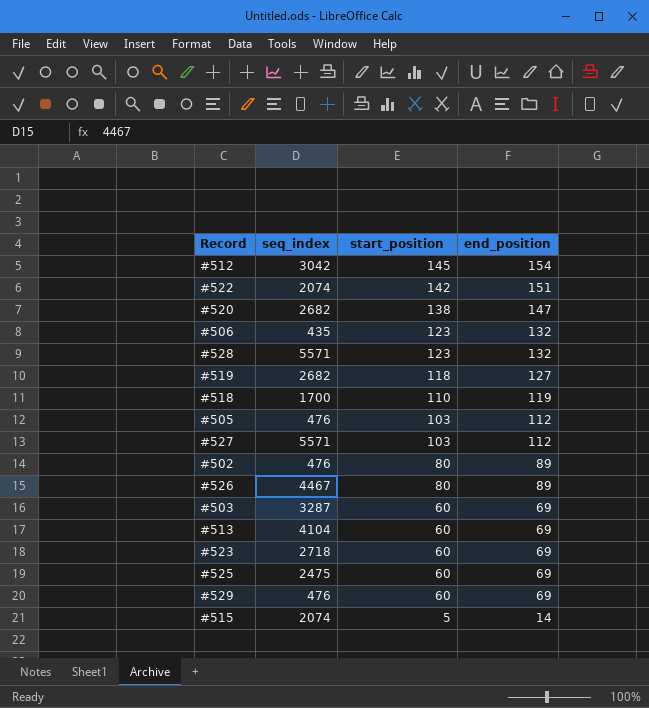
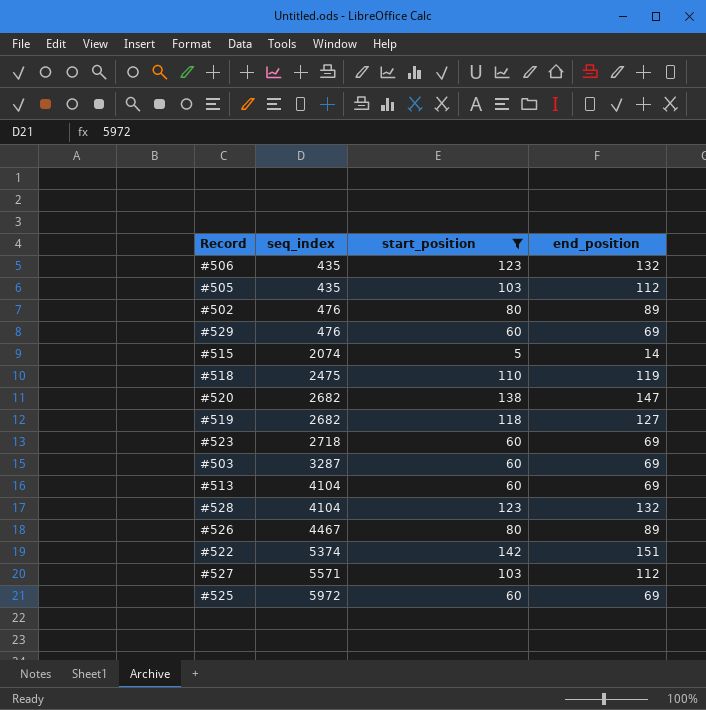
filter: none -> start_position != 145
row order: start_position descending -> seq_index ascending
#505 | seq_index: 476 -> 435
#518 | seq_index: 1700 -> 2475
#528 | seq_index: 5571 -> 4104
#522 | seq_index: 2074 -> 5374
#525 | seq_index: 2475 -> 5972

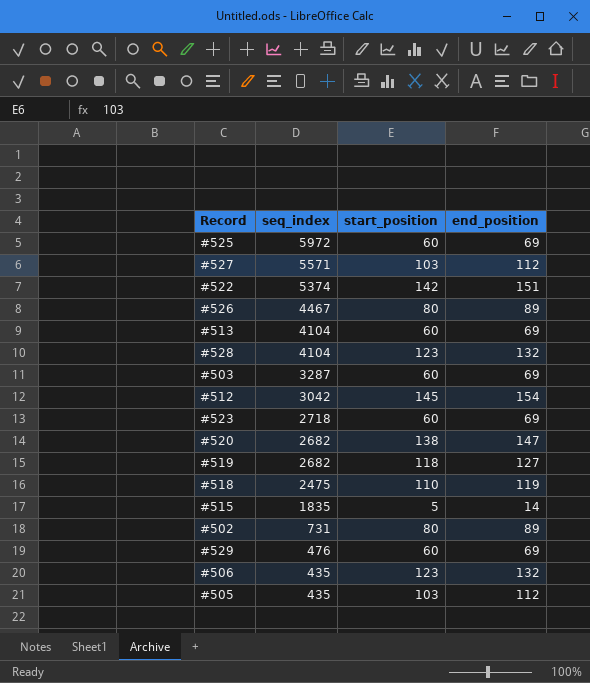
filter: start_position != 145 -> none
row order: seq_index ascending -> seq_index descending
#515 | seq_index: 2074 -> 1835
#502 | seq_index: 476 -> 731

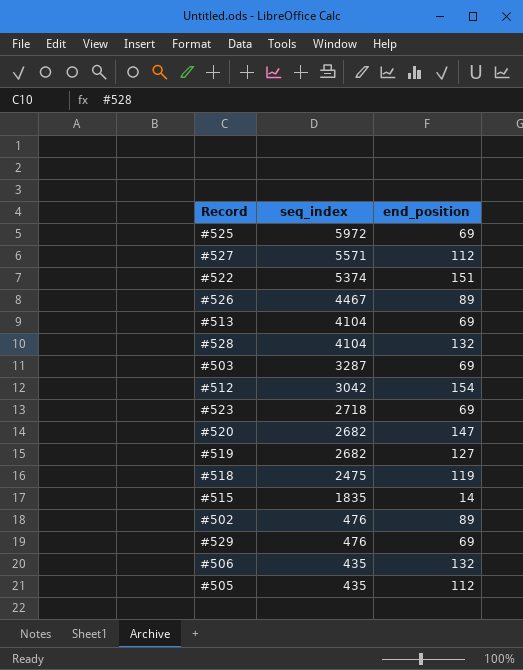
column start_position | position: 3 -> none
#502 | seq_index: 731 -> 476

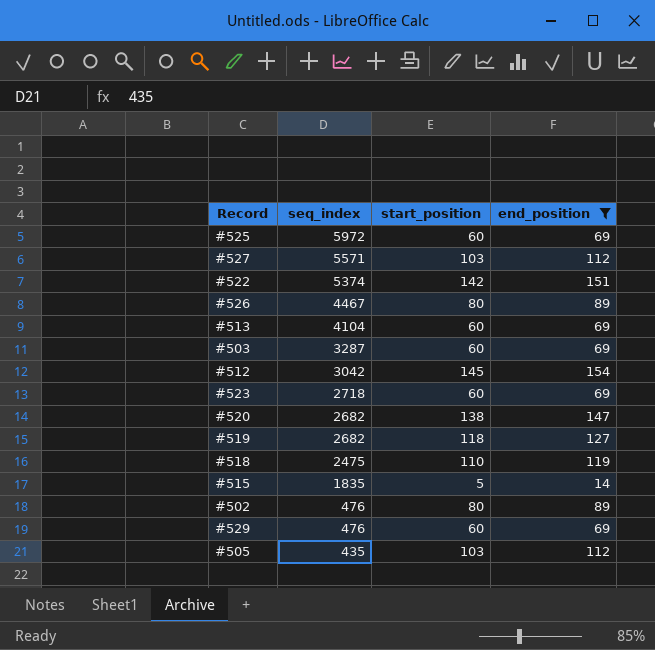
filter: none -> end_position != 132
column start_position | position: none -> 3

